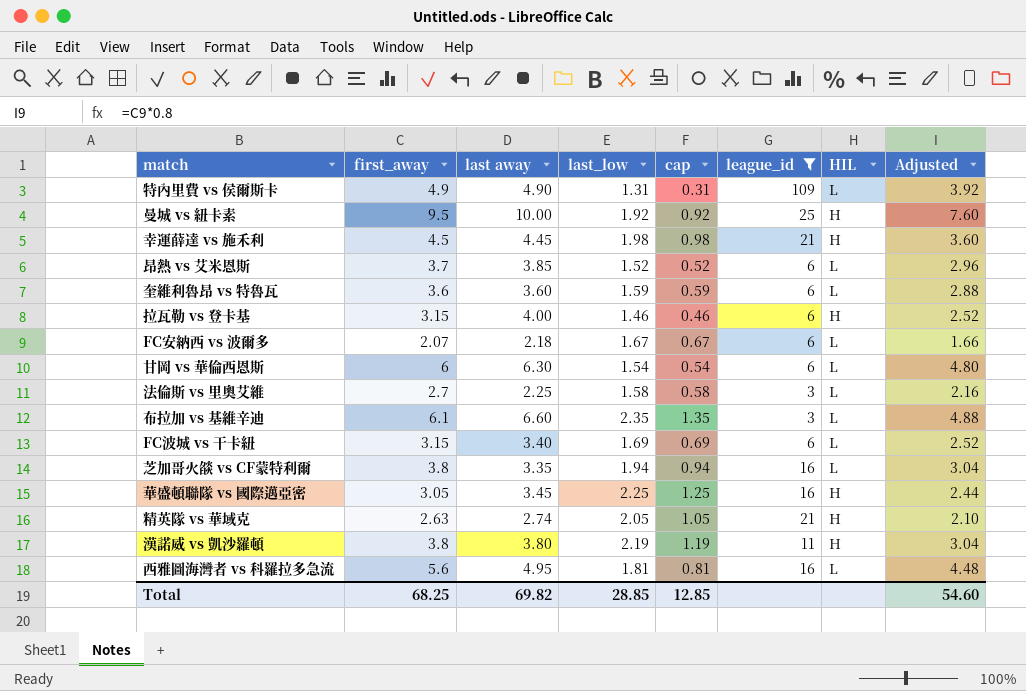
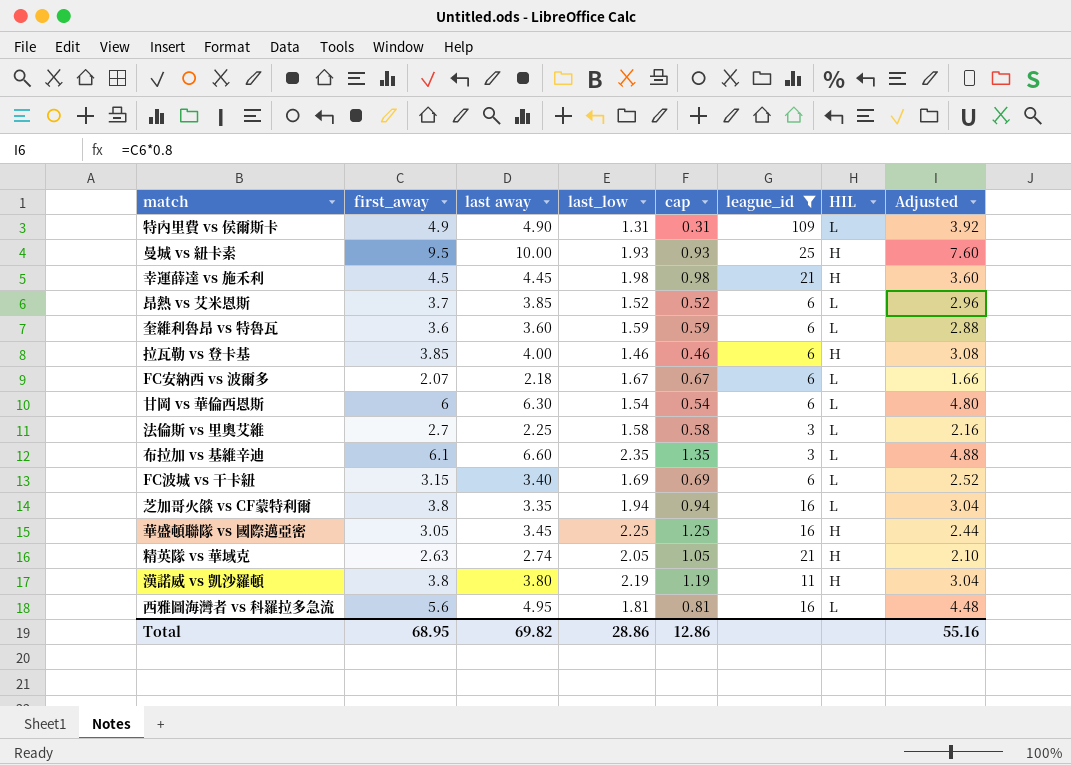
曼城 vs 紐卡素 | last_low: 1.92 -> 1.93
曼城 vs 紐卡素 | cap: 0.92 -> 0.93
拉瓦勒 vs 登卡基 | first_away: 3.15 -> 3.85
拉瓦勒 vs 登卡基 | Adjusted: 2.52 -> 3.08
Total | first_away: 68.25 -> 68.95
Total | last_low: 28.85 -> 28.86
Total | cap: 12.85 -> 12.86
Total | Adjusted: 54.60 -> 55.16

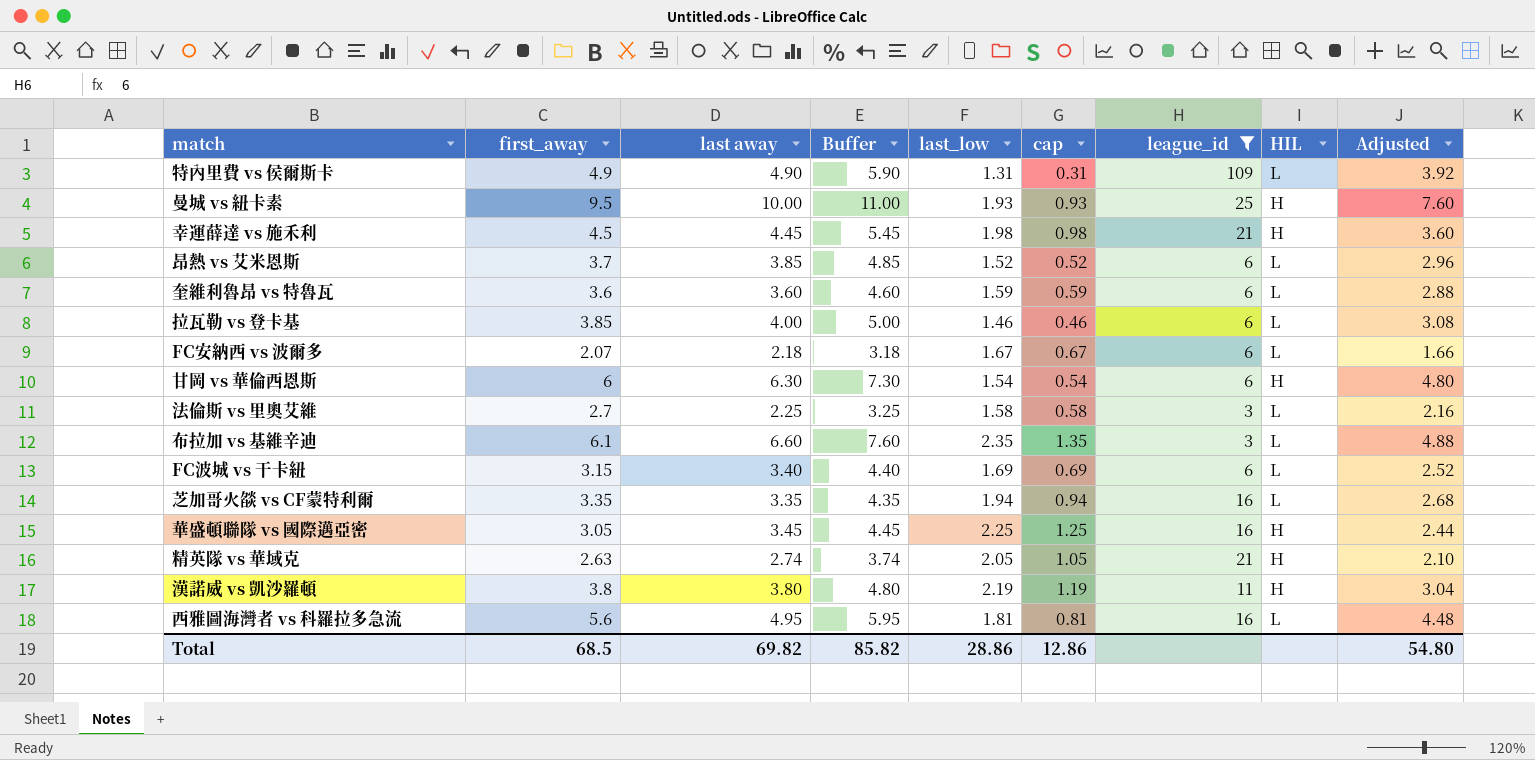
column Buffer | formula: none -> [last away] + 1
拉瓦勒 vs 登卡基 | HIL: H -> L
甘岡 vs 華倫西恩斯 | HIL: L -> H
芝加哥火燄 vs CF蒙特利爾 | first_away: 3.8 -> 3.35
芝加哥火燄 vs CF蒙特利爾 | Adjusted: 3.04 -> 2.68
Total | first_away: 68.95 -> 68.5
Total | Adjusted: 55.16 -> 54.80

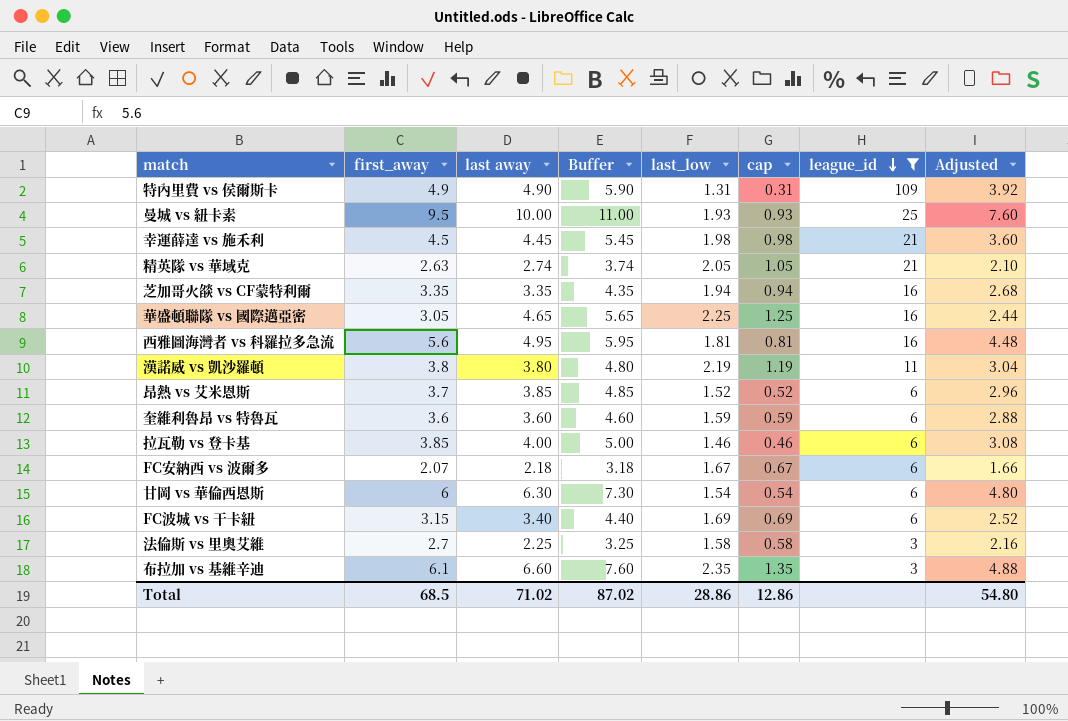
row order: none -> league_id descending
column HIL | position: 8 -> none
華盛頓聯隊 vs 國際邁亞密 | last away: 3.45 -> 4.65
華盛頓聯隊 vs 國際邁亞密 | Buffer: 4.45 -> 5.65
Total | last away: 69.82 -> 71.02
Total | Buffer: 85.82 -> 87.02

